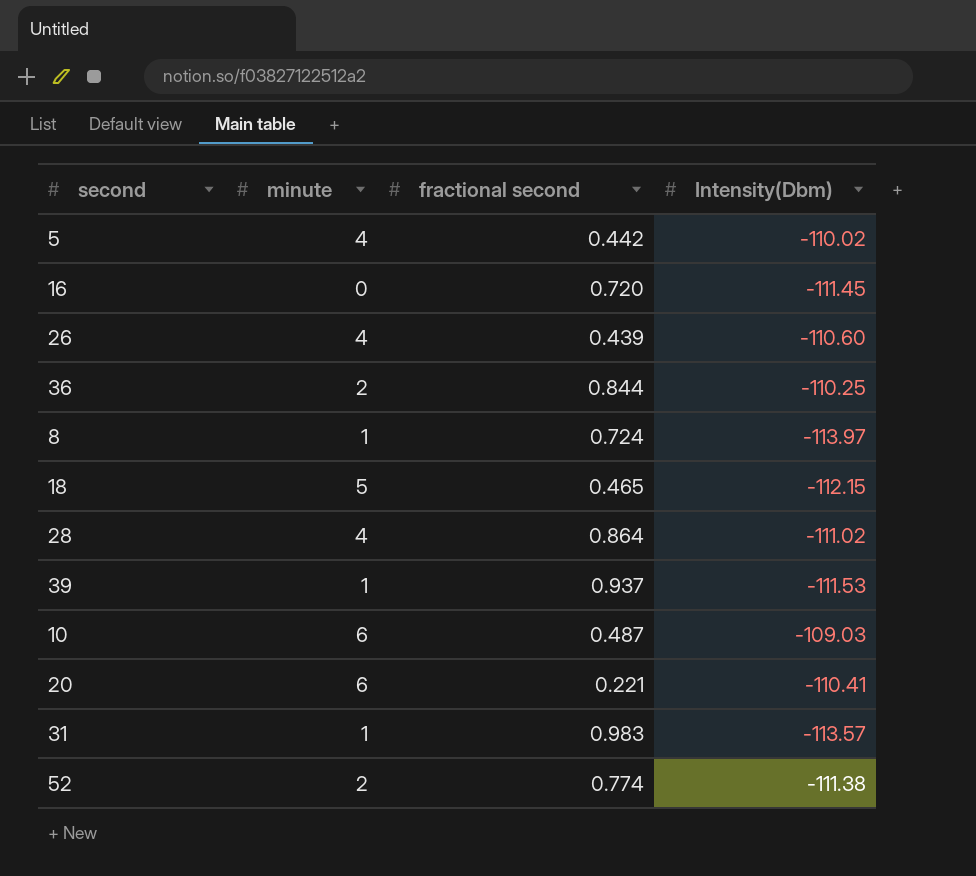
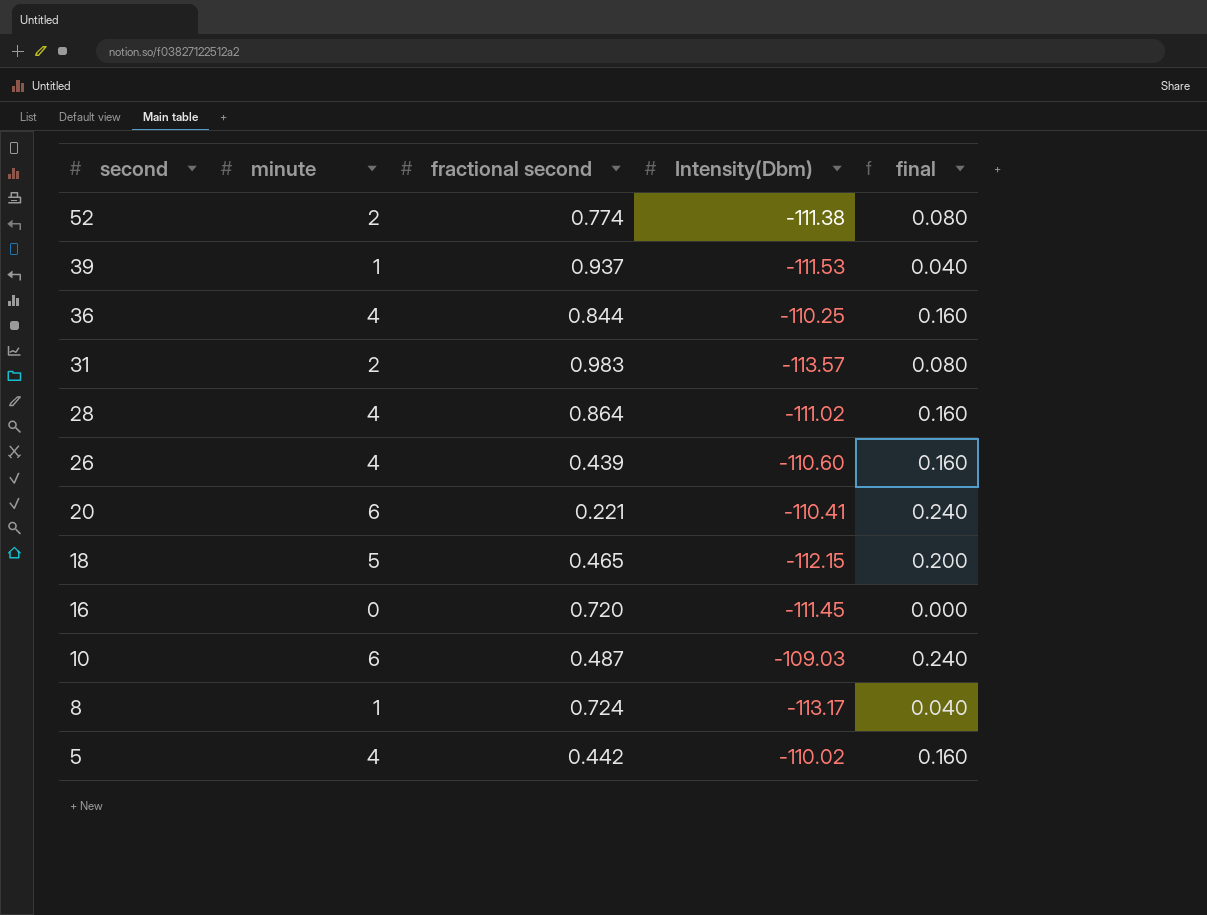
row order: none -> second descending
column final | formula: none -> [minute] * 0.04
36 | minute: 2 -> 4
31 | minute: 1 -> 2
8 | Intensity(Dbm): -113.97 -> -113.17

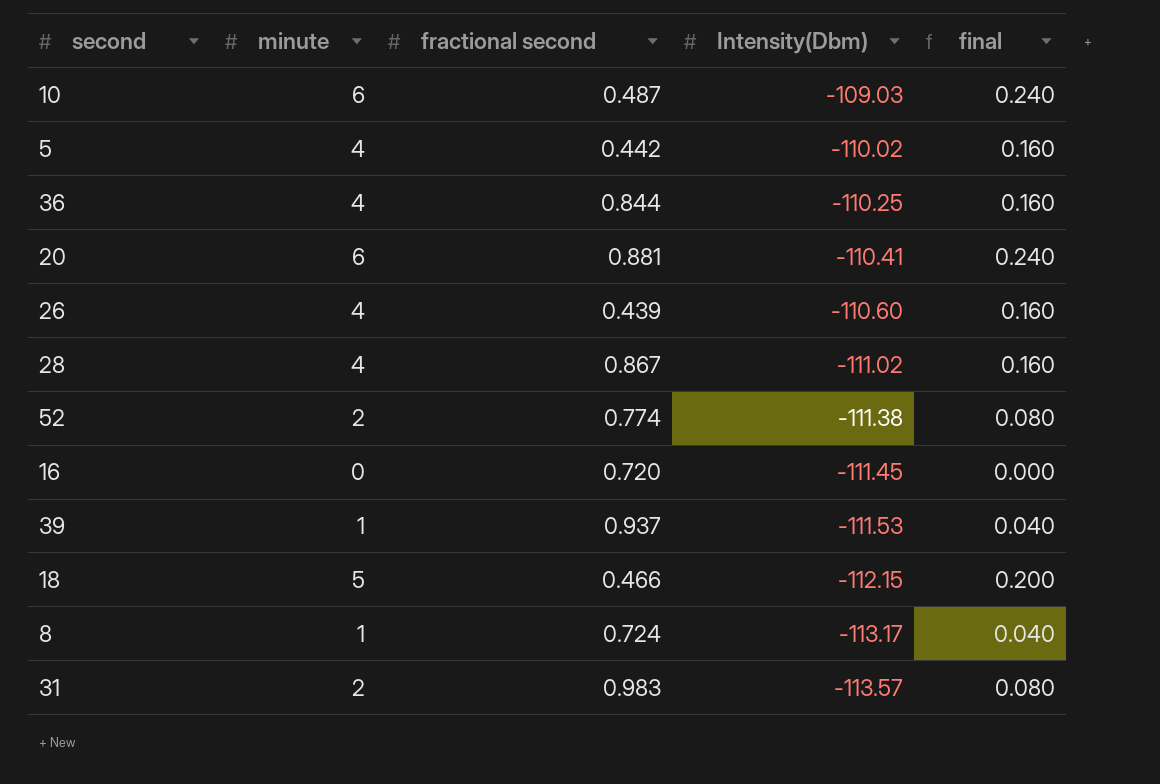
row order: second descending -> Intensity(Dbm) descending
20 | fractional second: 0.221 -> 0.881
28 | fractional second: 0.864 -> 0.867
18 | fractional second: 0.465 -> 0.466

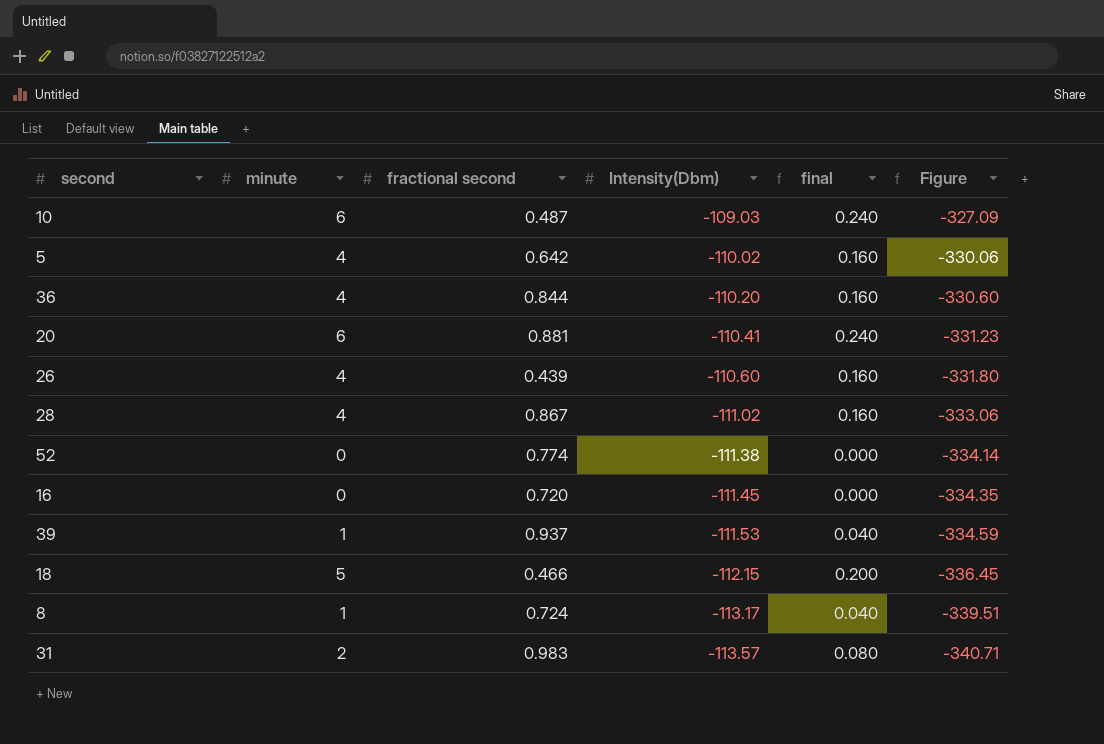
column Figure | formula: none -> [Intensity(Dbm)] * 3
5 | fractional second: 0.442 -> 0.642
36 | Intensity(Dbm): -110.25 -> -110.20
52 | minute: 2 -> 0
52 | final: 0.080 -> 0.000

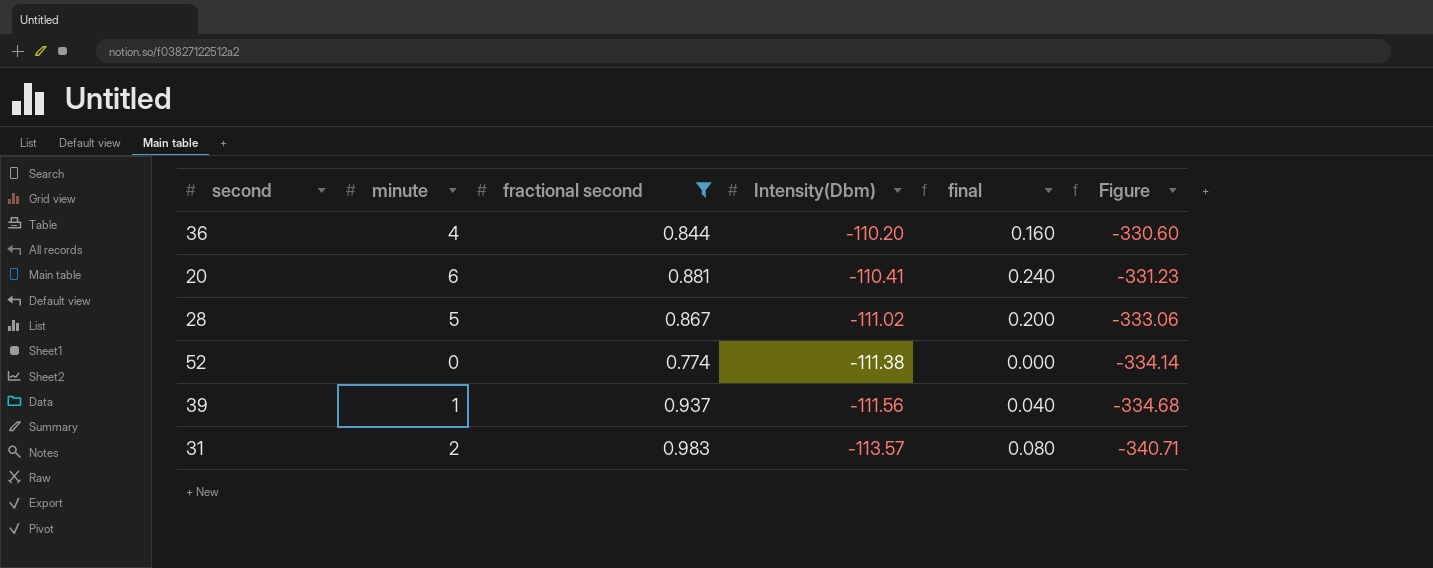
filter: none -> fractional second >= 0.774
28 | minute: 4 -> 5
28 | final: 0.160 -> 0.200
39 | Intensity(Dbm): -111.53 -> -111.56
39 | Figure: -334.59 -> -334.68

